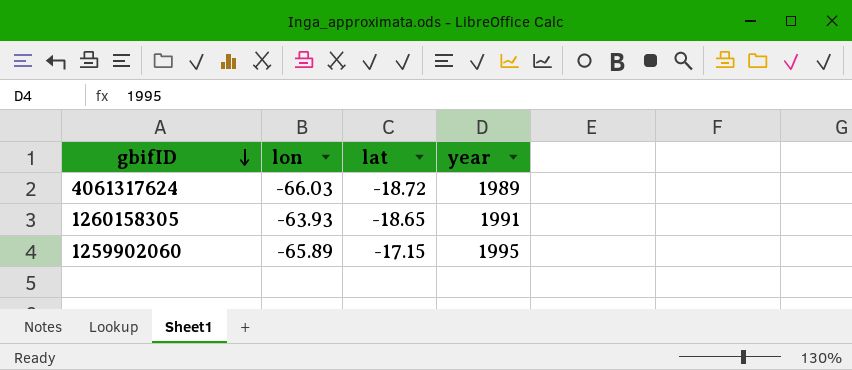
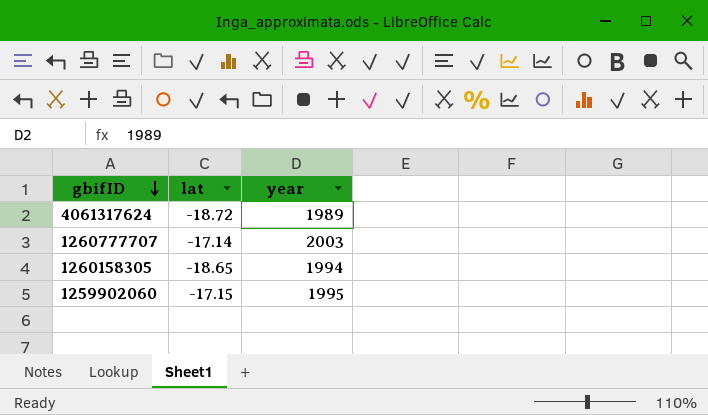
column lon | position: 2 -> none
row 1260777707: none -> -17.14 | 2003
1260158305 | year: 1991 -> 1994

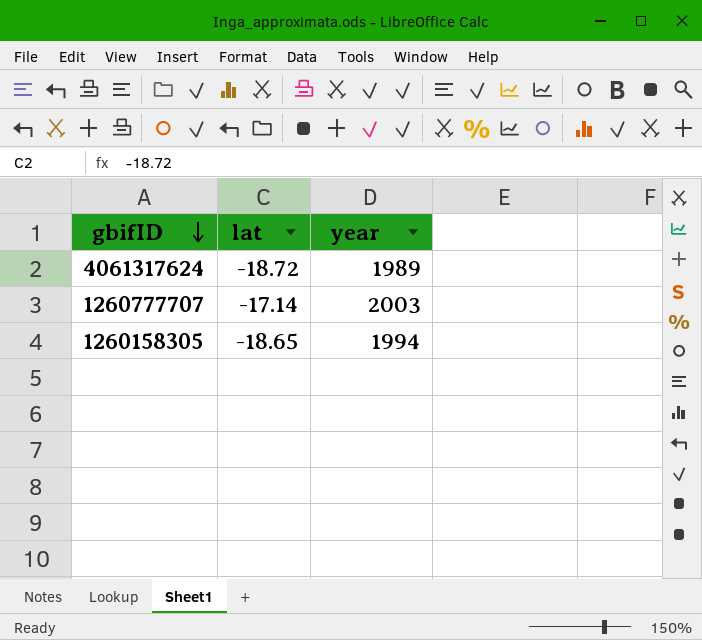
row 1259902060: -17.15 | 1995 -> none

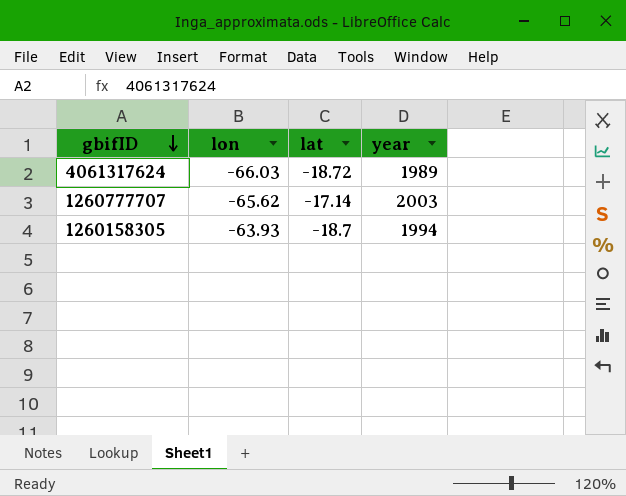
column lon | position: none -> 2
1260158305 | lat: -18.65 -> -18.7

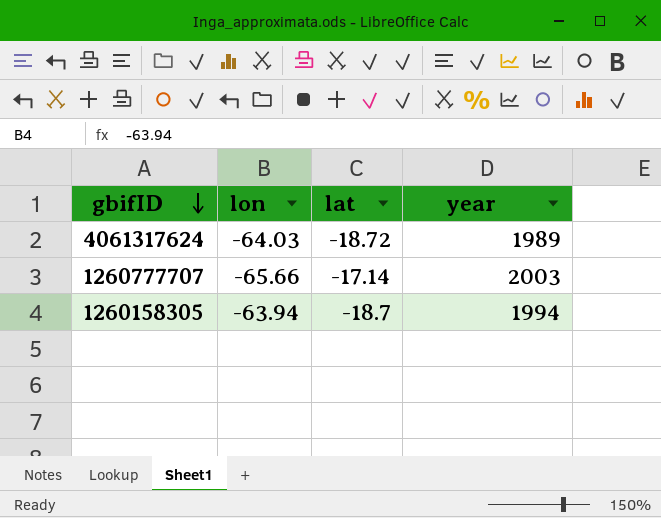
4061317624 | lon: -66.03 -> -64.03
1260777707 | lon: -65.62 -> -65.66
1260158305 | lon: -63.93 -> -63.94

